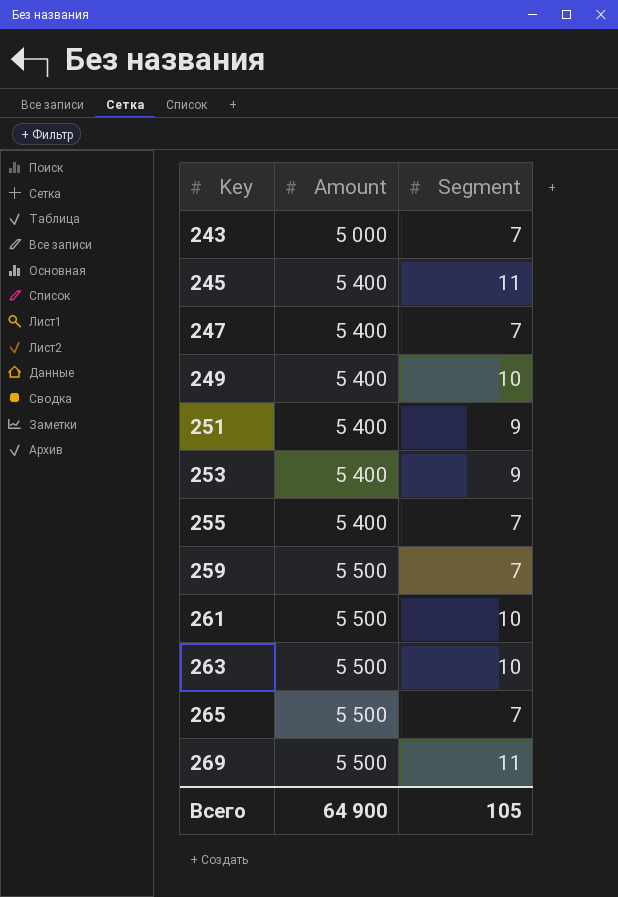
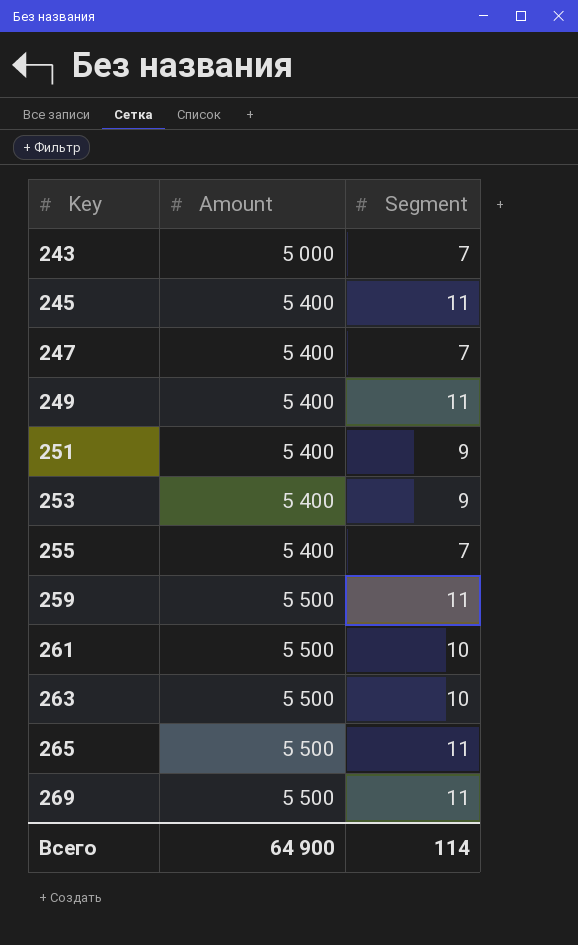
249 | Segment: 10 -> 11
259 | Segment: 7 -> 11
265 | Segment: 7 -> 11
Всего | Segment: 105 -> 114

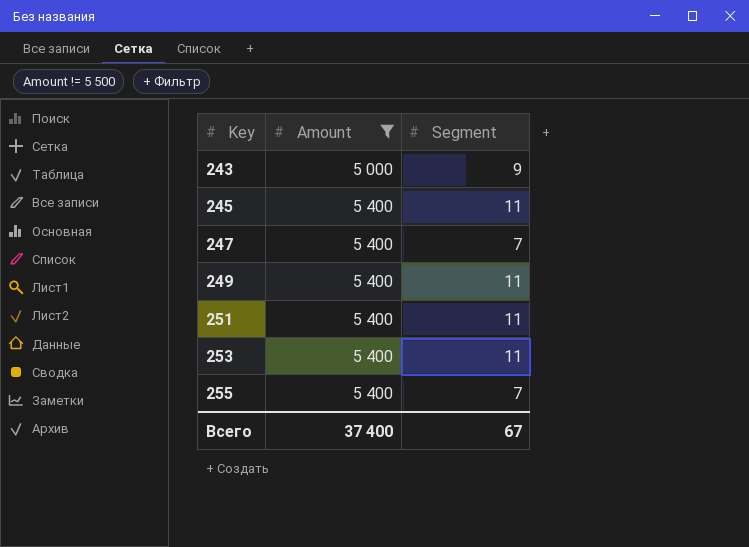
filter: none -> Amount != 5 500
243 | Segment: 7 -> 9
251 | Segment: 9 -> 11
253 | Segment: 9 -> 11
Всего | Amount: 64 900 -> 37 400
Всего | Segment: 114 -> 67

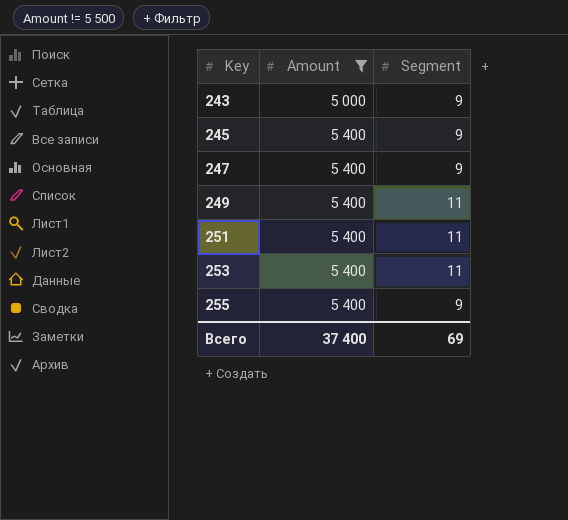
245 | Segment: 11 -> 9
247 | Segment: 7 -> 9
255 | Segment: 7 -> 9
Всего | Segment: 67 -> 69

